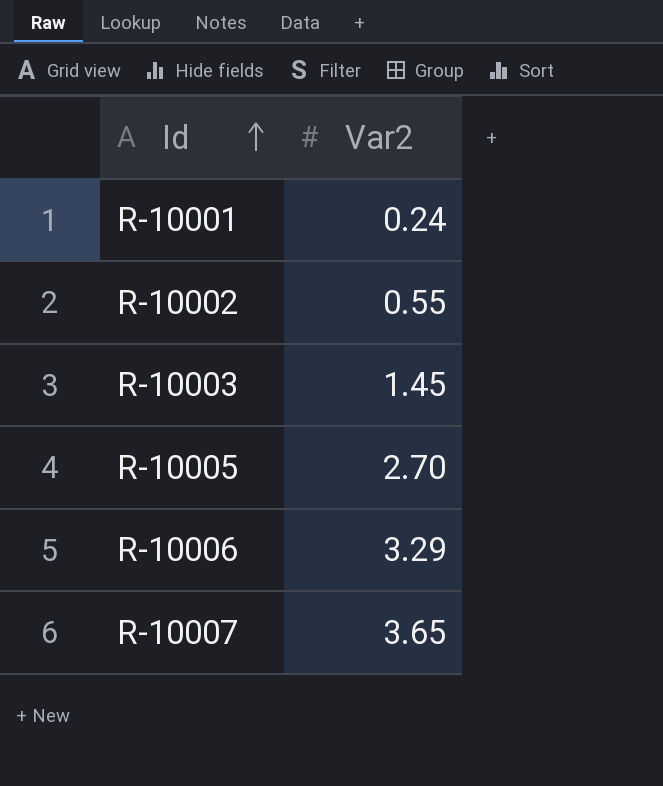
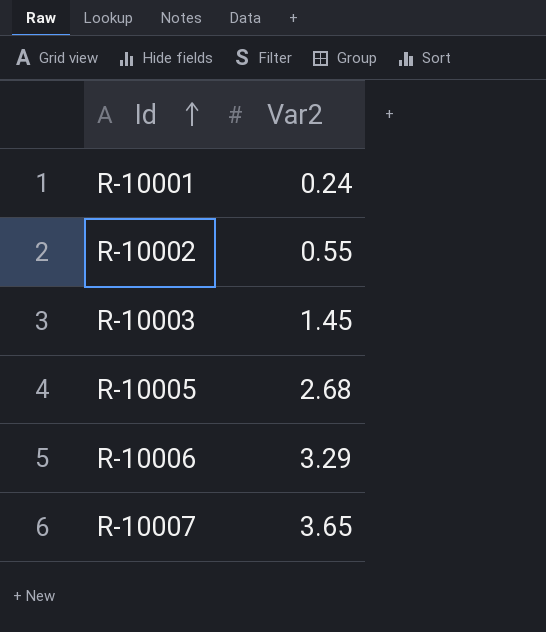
R-10005 | Var2: 2.70 -> 2.68

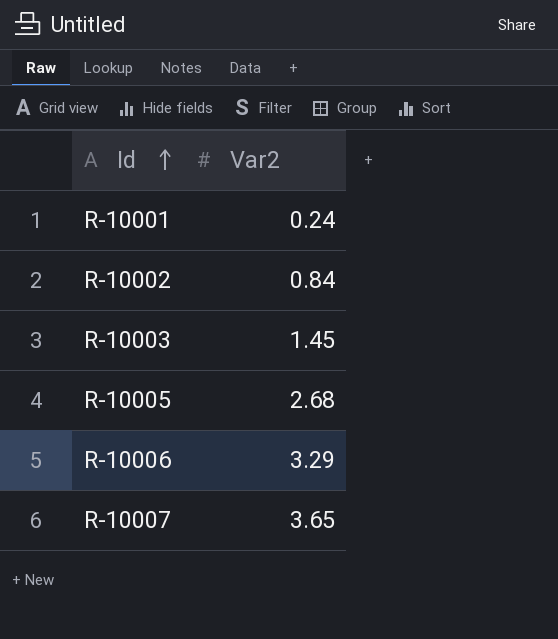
R-10002 | Var2: 0.55 -> 0.84

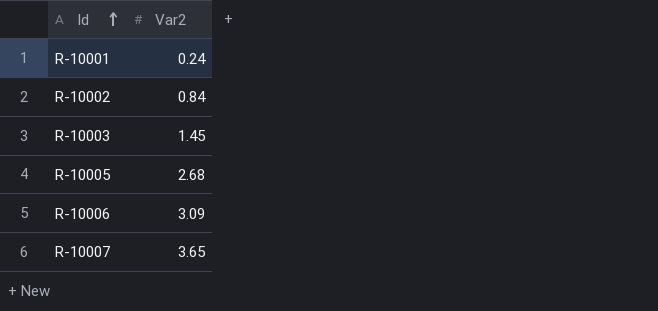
R-10006 | Var2: 3.29 -> 3.09

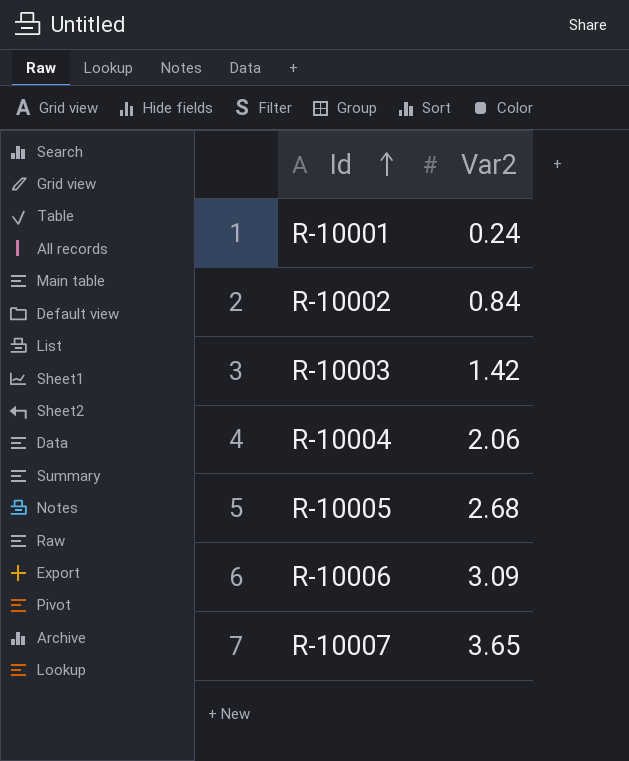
R-10003 | Var2: 1.45 -> 1.42
row R-10004: none -> 2.06

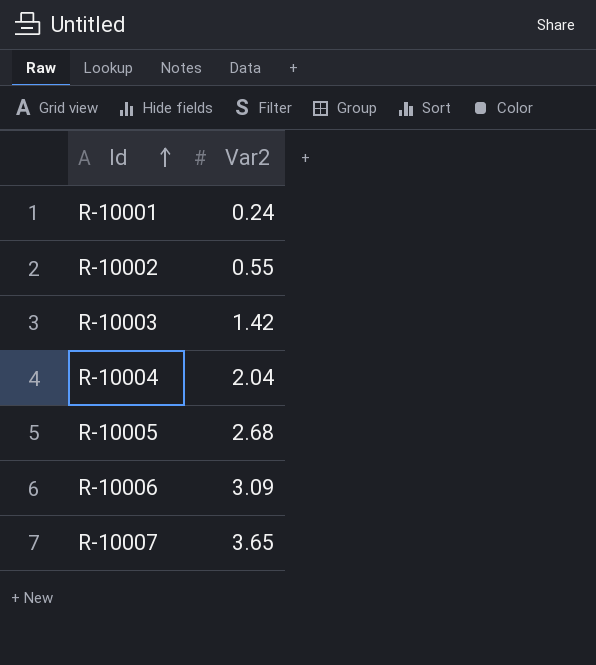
R-10002 | Var2: 0.84 -> 0.55
R-10004 | Var2: 2.06 -> 2.04

